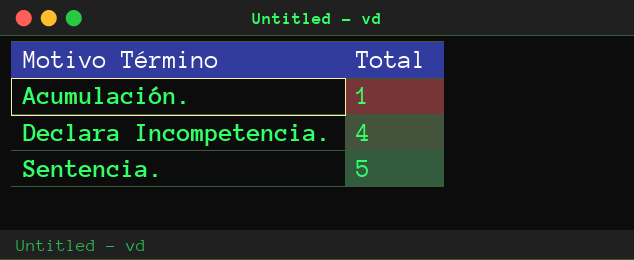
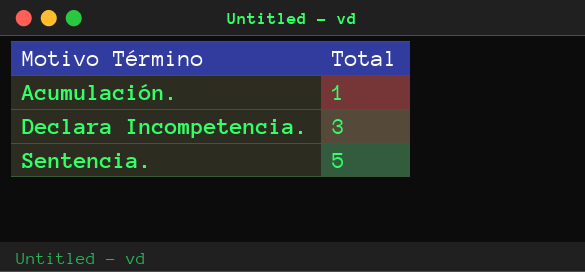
Declara Incompetencia. | Total: 4 -> 3

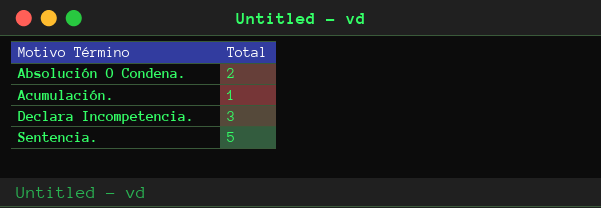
row Absolución O Condena.: none -> 2

